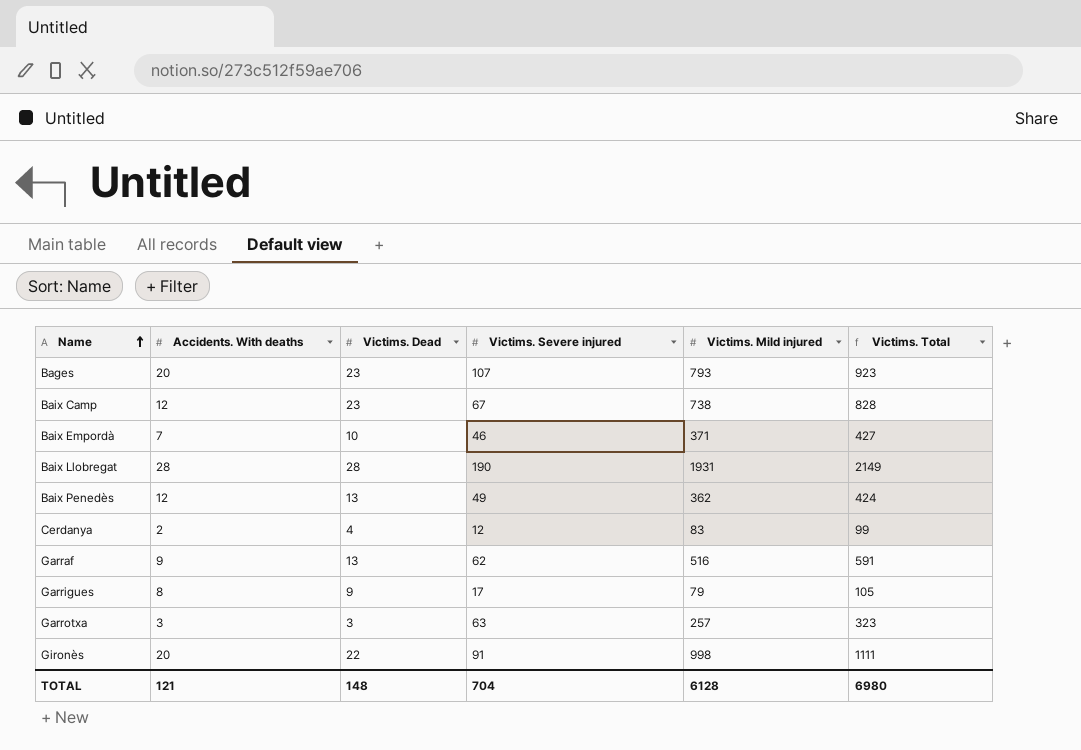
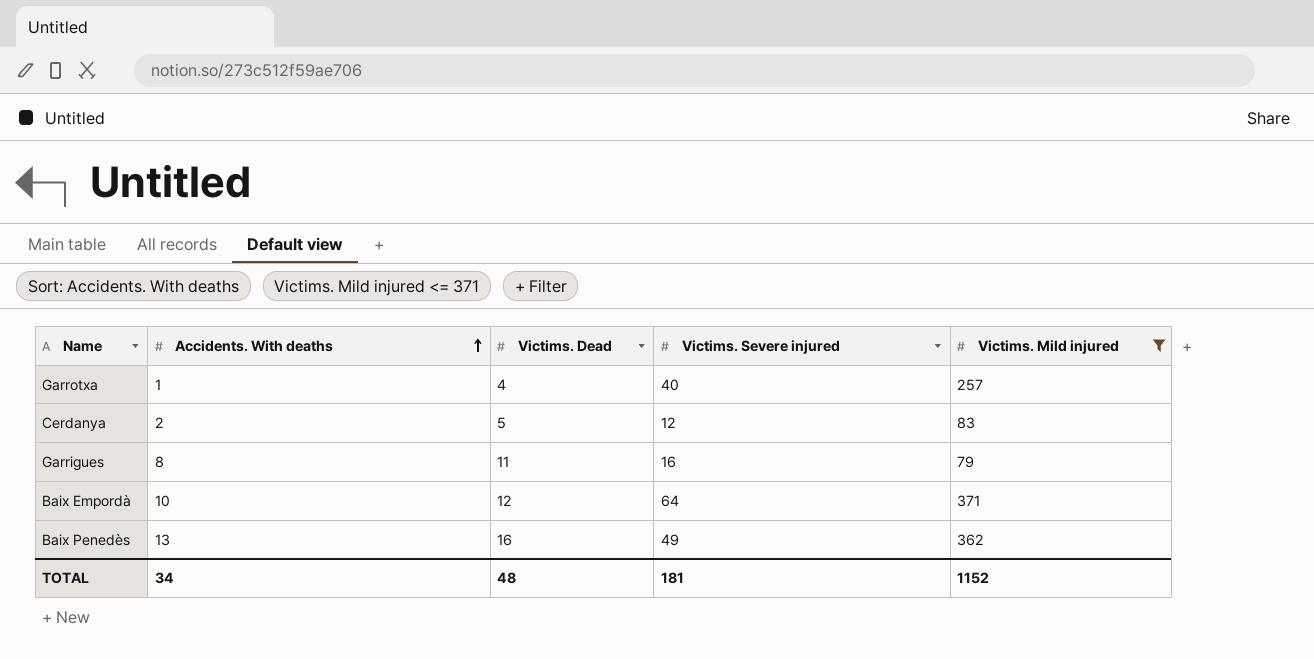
filter: none -> Victims. Mild injured <= 371
row order: Name ascending -> Accidents. With deaths ascending
column Victims. Total | formula: [Victims. Dead] + [Victims. Severe injured] + [Victims. Mild injured] -> none
Garrotxa | Accidents. With deaths: 3 -> 1
Garrotxa | Victims. Dead: 3 -> 4
Garrotxa | Victims. Severe injured: 63 -> 40
Cerdanya | Victims. Dead: 4 -> 5
Garrigues | Victims. Dead: 9 -> 11
Garrigues | Victims. Severe injured: 17 -> 16
Baix Empordà | Accidents. With deaths: 7 -> 10
Baix Empordà | Victims. Dead: 10 -> 12
Baix Empordà | Victims. Severe injured: 46 -> 64
Baix Penedès | Accidents. With deaths: 12 -> 13
Baix Penedès | Victims. Dead: 13 -> 16
TOTAL | Accidents. With deaths: 121 -> 34
TOTAL | Victims. Dead: 148 -> 48
TOTAL | Victims. Severe injured: 704 -> 181
TOTAL | Victims. Mild injured: 6128 -> 1152

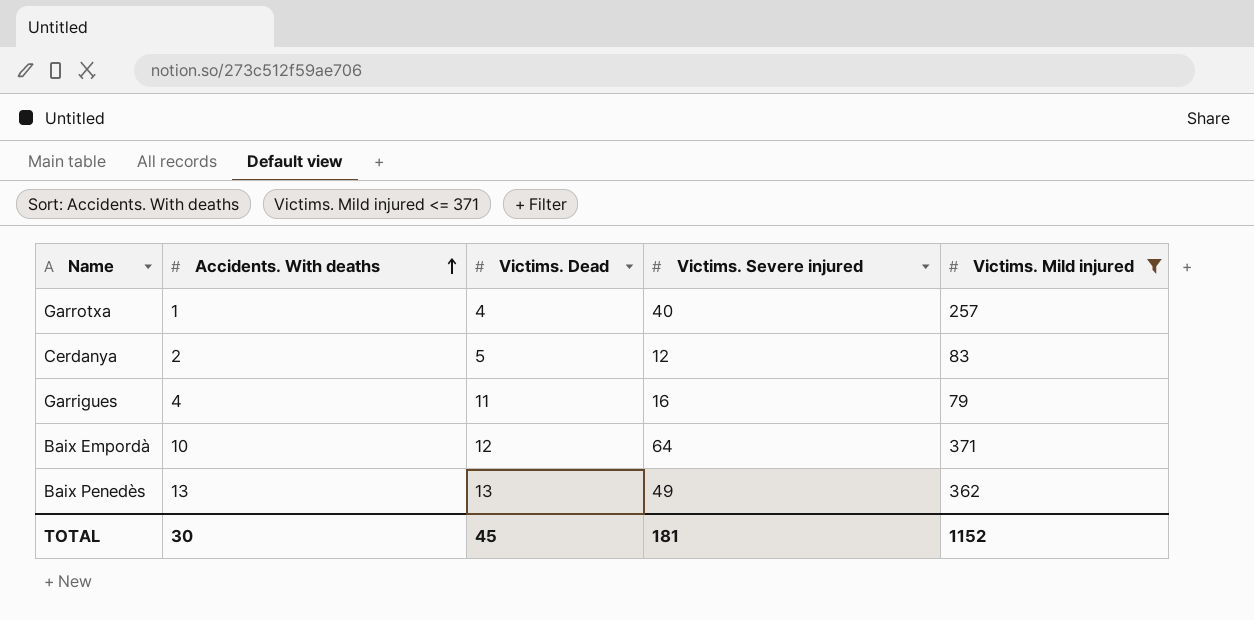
Garrigues | Accidents. With deaths: 8 -> 4
Baix Penedès | Victims. Dead: 16 -> 13
TOTAL | Accidents. With deaths: 34 -> 30
TOTAL | Victims. Dead: 48 -> 45

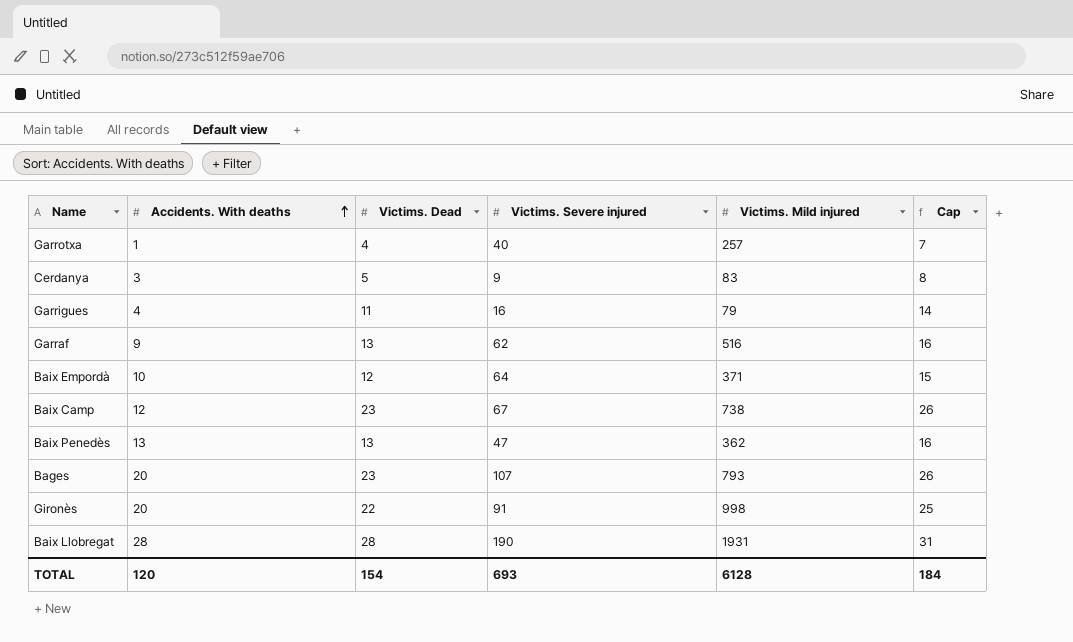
filter: Victims. Mild injured <= 371 -> none
column Cap | formula: none -> [Victims. Dead] + 3
Cerdanya | Accidents. With deaths: 2 -> 3
Cerdanya | Victims. Severe injured: 12 -> 9
Baix Penedès | Victims. Severe injured: 49 -> 47
TOTAL | Accidents. With deaths: 30 -> 120
TOTAL | Victims. Dead: 45 -> 154
TOTAL | Victims. Severe injured: 181 -> 693
TOTAL | Victims. Mild injured: 1152 -> 6128

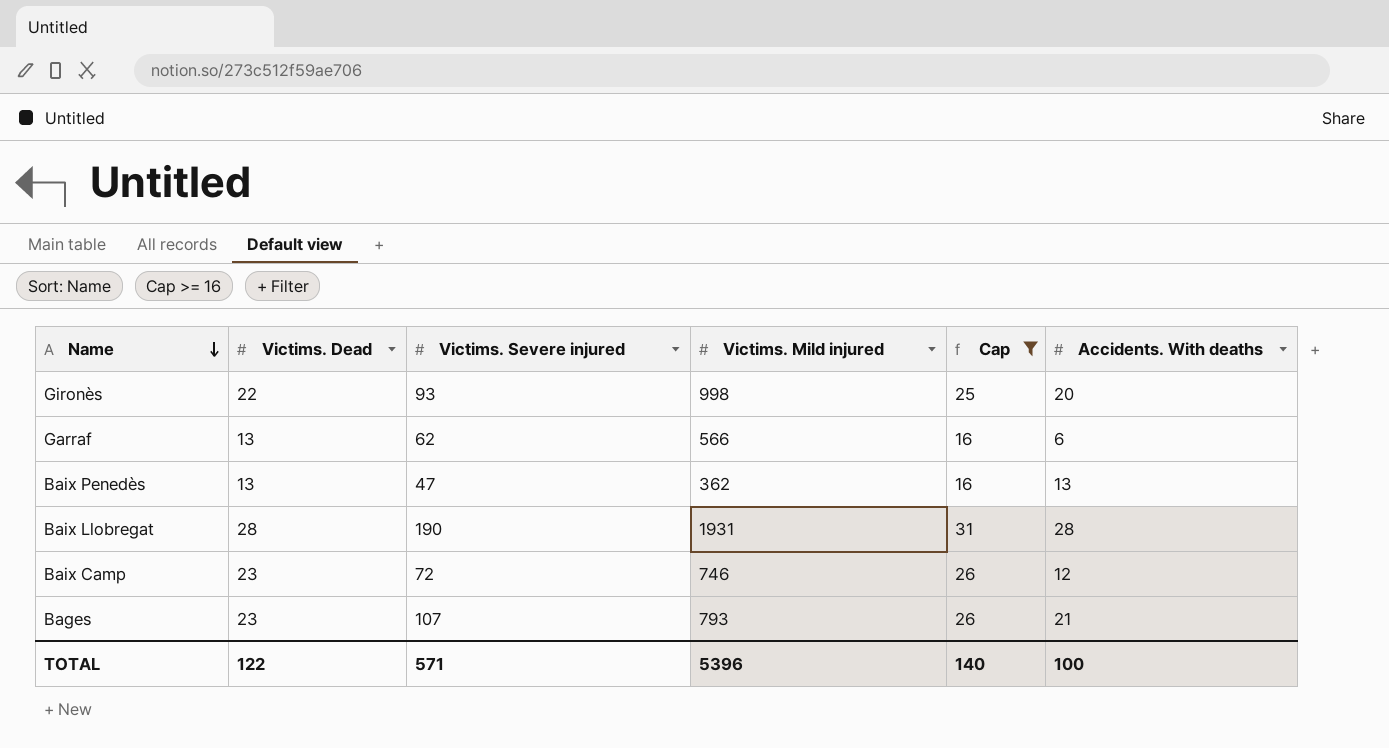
filter: none -> Cap >= 16
row order: Accidents. With deaths ascending -> Name descending
column Accidents. With deaths | position: 2 -> 6
Gironès | Victims. Severe injured: 91 -> 93
Garraf | Victims. Mild injured: 516 -> 566
Garraf | Accidents. With deaths: 9 -> 6
Baix Camp | Victims. Severe injured: 67 -> 72
Baix Camp | Victims. Mild injured: 738 -> 746
Bages | Accidents. With deaths: 20 -> 21
TOTAL | Victims. Dead: 154 -> 122
TOTAL | Victims. Severe injured: 693 -> 571
TOTAL | Victims. Mild injured: 6128 -> 5396
TOTAL | Cap: 184 -> 140
TOTAL | Accidents. With deaths: 120 -> 100

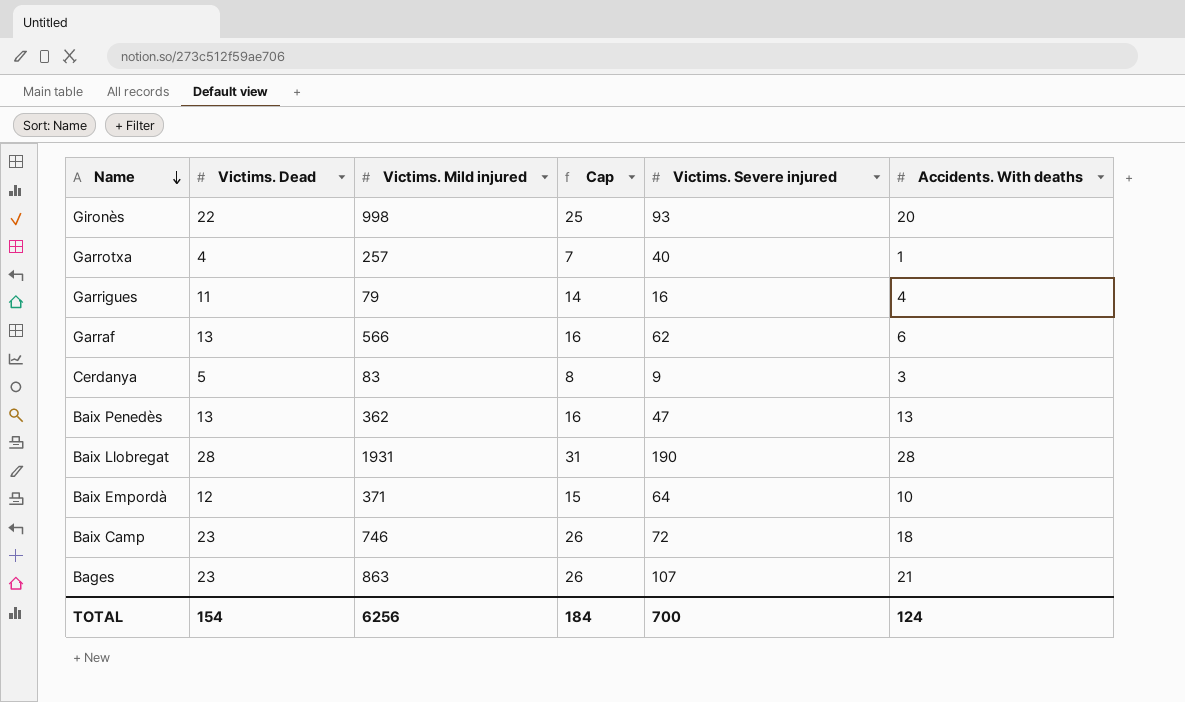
filter: Cap >= 16 -> none
column Victims. Severe injured | position: 3 -> 5
Baix Camp | Accidents. With deaths: 12 -> 18
Bages | Victims. Mild injured: 793 -> 863
TOTAL | Victims. Dead: 122 -> 154
TOTAL | Victims. Mild injured: 5396 -> 6256
TOTAL | Cap: 140 -> 184
TOTAL | Victims. Severe injured: 571 -> 700
TOTAL | Accidents. With deaths: 100 -> 124

